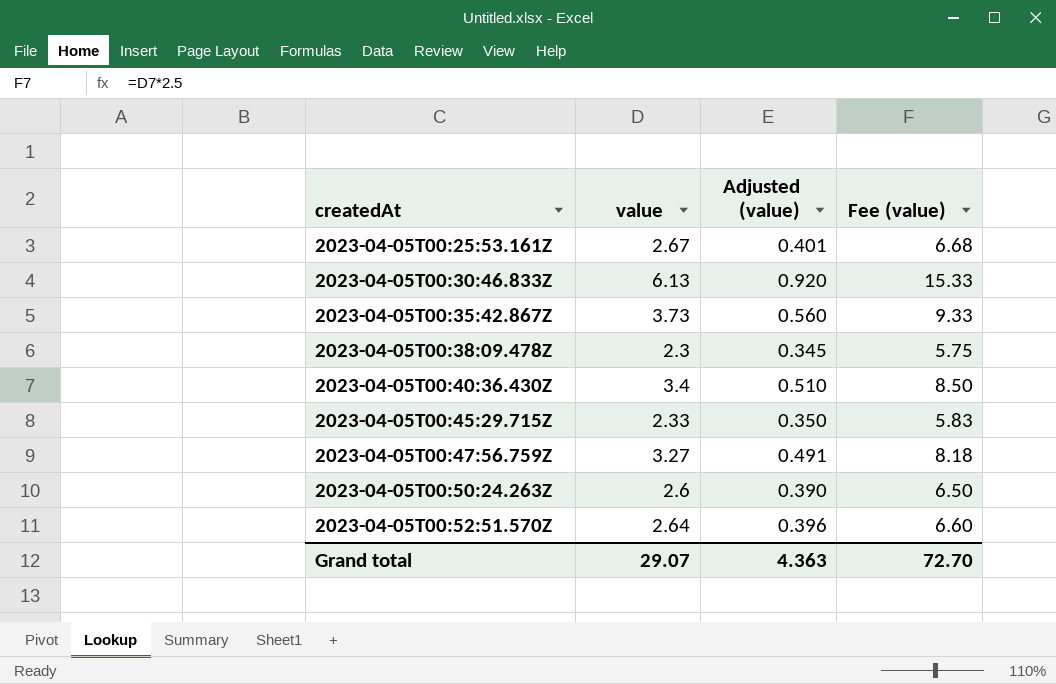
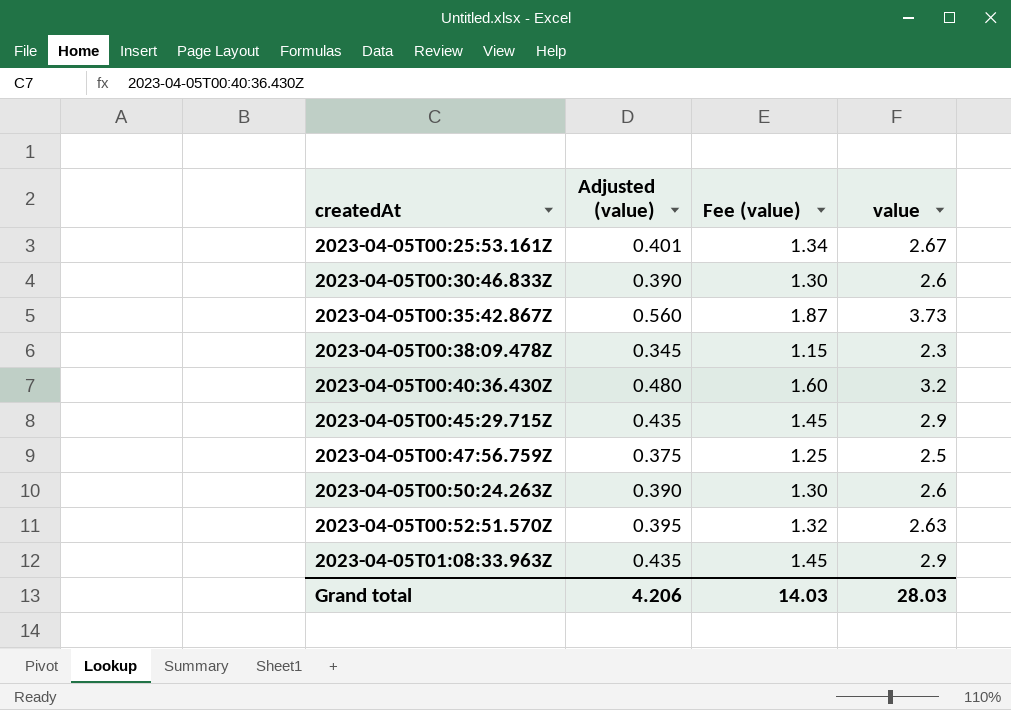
column Fee (value) | formula: [value] * 2.5 -> [value] * 0.5
column value | position: 2 -> 4
2023-04-05T00:30:46.833Z | Adjusted (value): 0.920 -> 0.390
2023-04-05T00:30:46.833Z | value: 6.13 -> 2.6
2023-04-05T00:40:36.430Z | Adjusted (value): 0.510 -> 0.480
2023-04-05T00:40:36.430Z | value: 3.4 -> 3.2
2023-04-05T00:45:29.715Z | Adjusted (value): 0.350 -> 0.435
2023-04-05T00:45:29.715Z | value: 2.33 -> 2.9
2023-04-05T00:47:56.759Z | Adjusted (value): 0.491 -> 0.375
2023-04-05T00:47:56.759Z | value: 3.27 -> 2.5
2023-04-05T00:52:51.570Z | Adjusted (value): 0.396 -> 0.395
2023-04-05T00:52:51.570Z | value: 2.64 -> 2.63
row 2023-04-05T01:08:33.963Z: none -> 0.435 | 1.45 | 2.9
Grand total | Adjusted (value): 4.363 -> 4.206
Grand total | Fee (value): 72.70 -> 14.03
Grand total | value: 29.07 -> 28.03

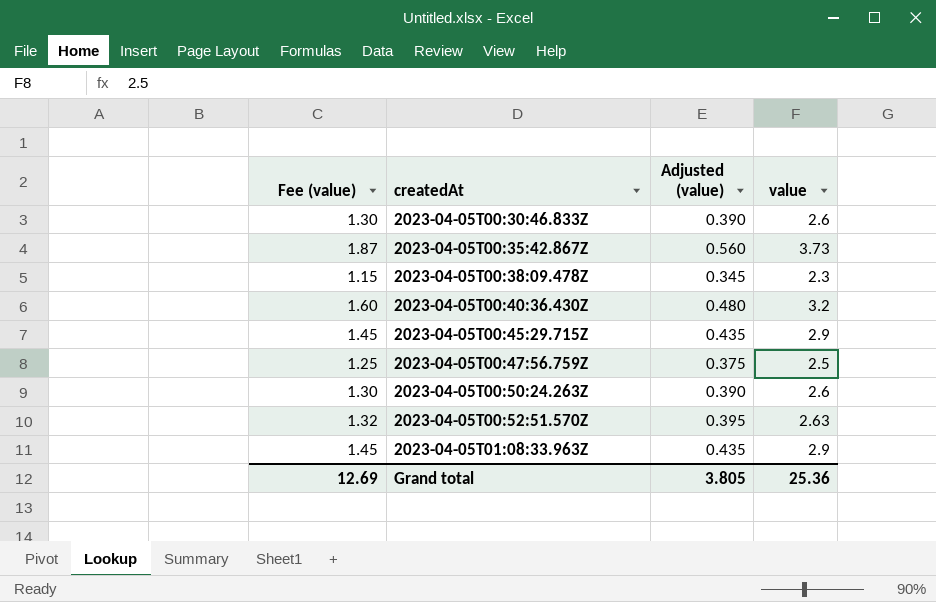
column Fee (value) | position: 3 -> 1
row 2023-04-05T00:25:53.161Z: 0.401 | 1.34 | 2.67 -> none
Grand total | Fee (value): 14.03 -> 12.69
Grand total | Adjusted (value): 4.206 -> 3.805
Grand total | value: 28.03 -> 25.36

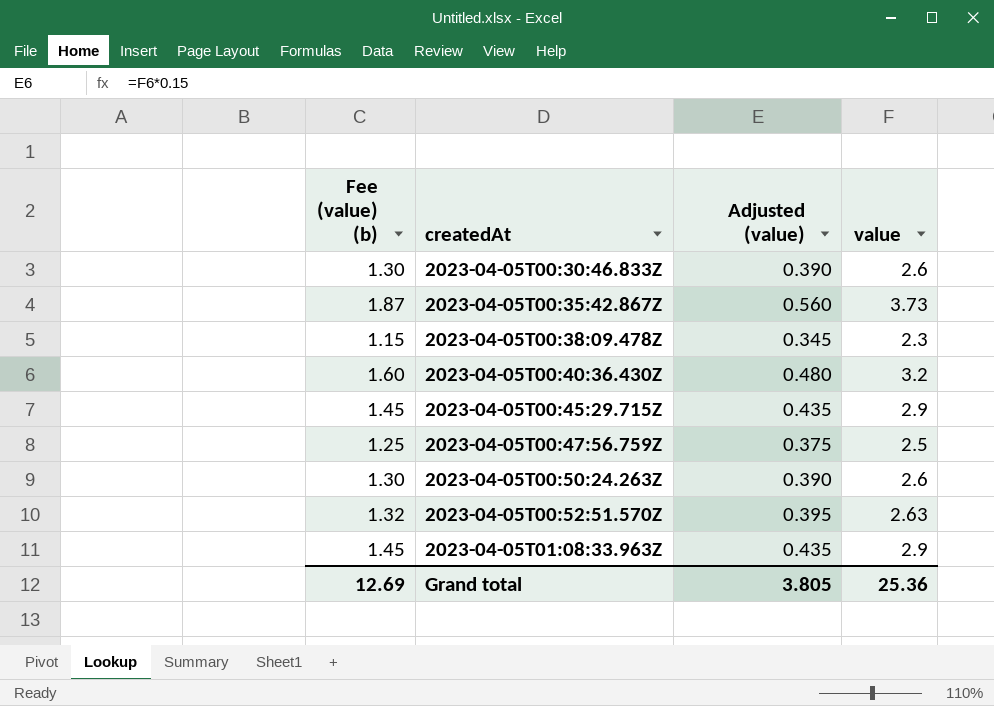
column name: Fee (value) -> Fee (value) (b)

